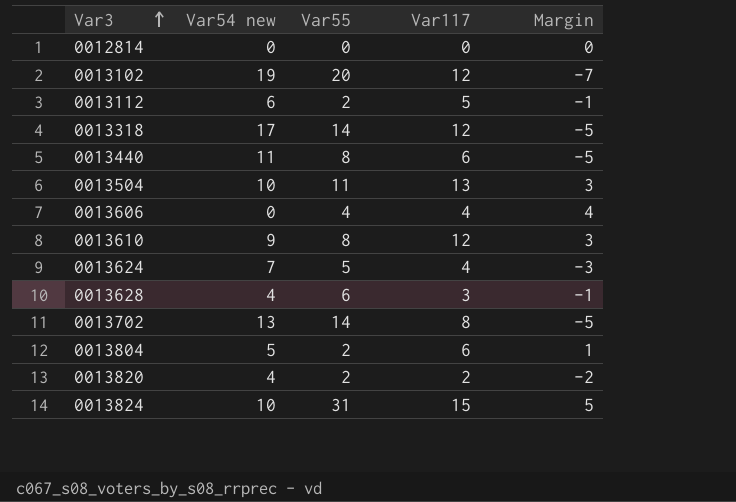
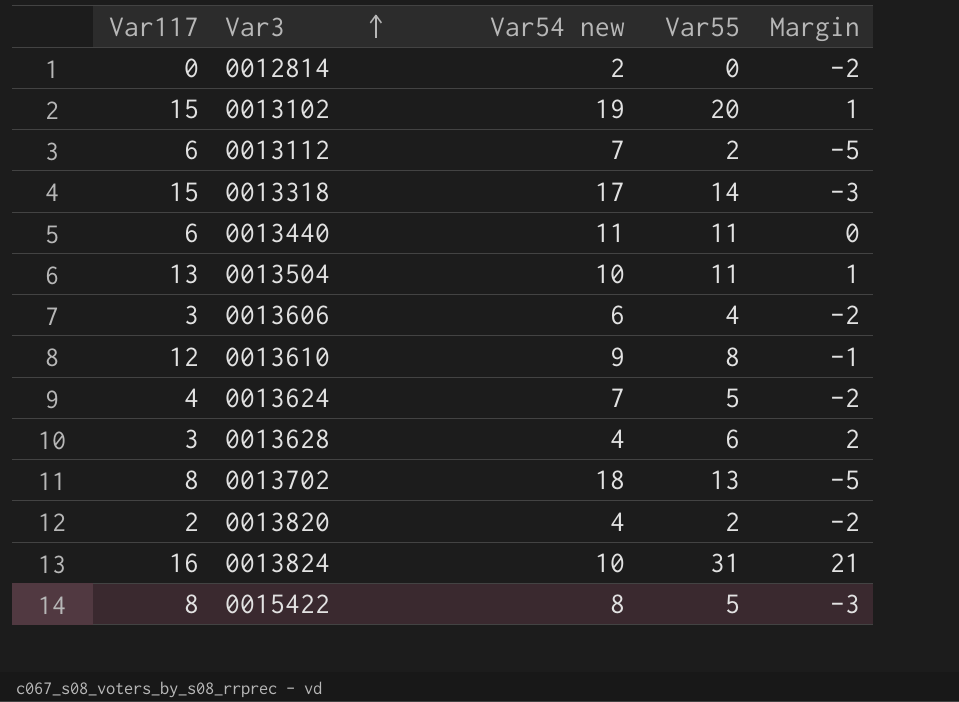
column Var117 | position: 4 -> 1
column Margin | formula: [Var117] - [Var54 new] -> [Var55] - [Var54 new]
row 0013804: 5 | 2 | 6 | 1 -> none
0012814 | Var54 new: 0 -> 2
0013102 | Var117: 12 -> 15
0013112 | Var117: 5 -> 6
0013112 | Var54 new: 6 -> 7
0013318 | Var117: 12 -> 15
0013440 | Var55: 8 -> 11
0013606 | Var117: 4 -> 3
0013606 | Var54 new: 0 -> 6
0013702 | Var54 new: 13 -> 18
0013702 | Var55: 14 -> 13
0013824 | Var117: 15 -> 16
row 0015422: none -> 8 | 8 | 5 | -3

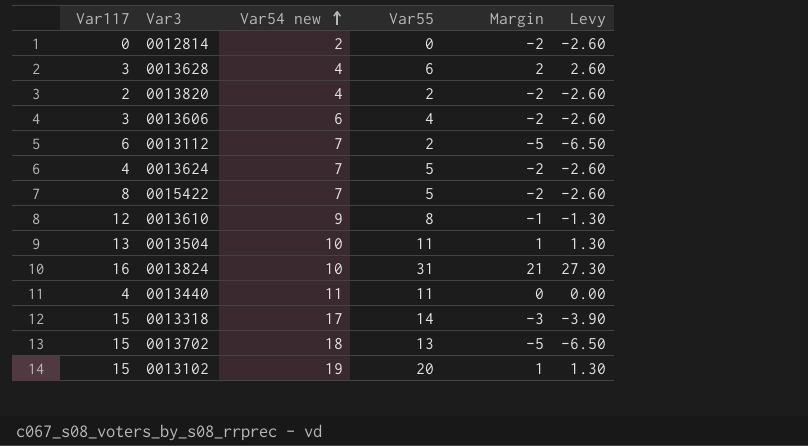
row order: Var3 ascending -> Var54 new ascending
column Levy | formula: none -> [Margin] * 1.3
0015422 | Var54 new: 8 -> 7
0015422 | Margin: -3 -> -2
0013440 | Var117: 6 -> 4
0013702 | Var117: 8 -> 15

